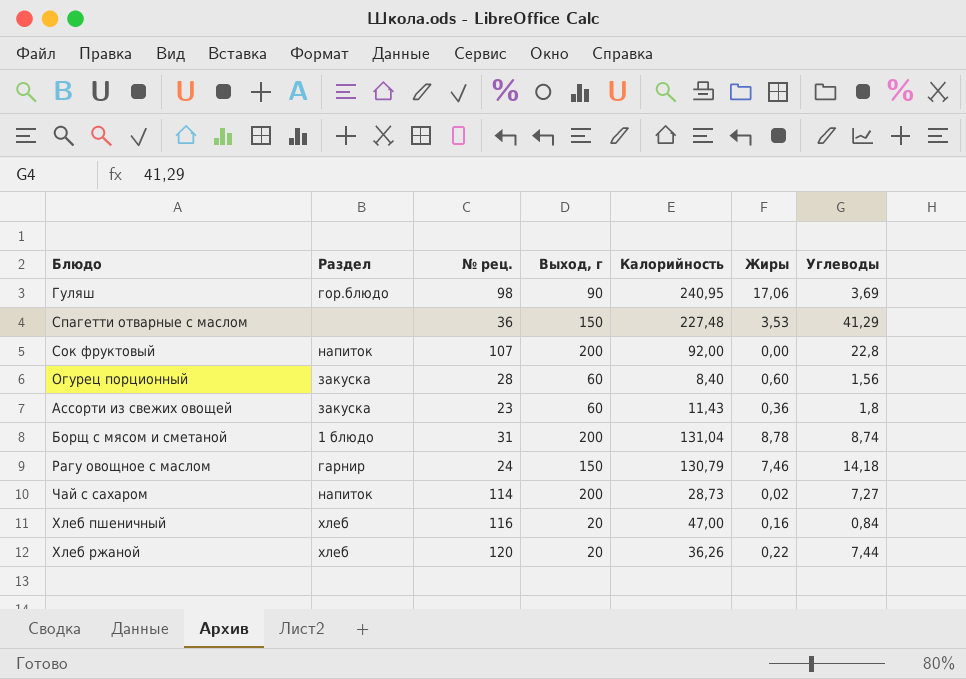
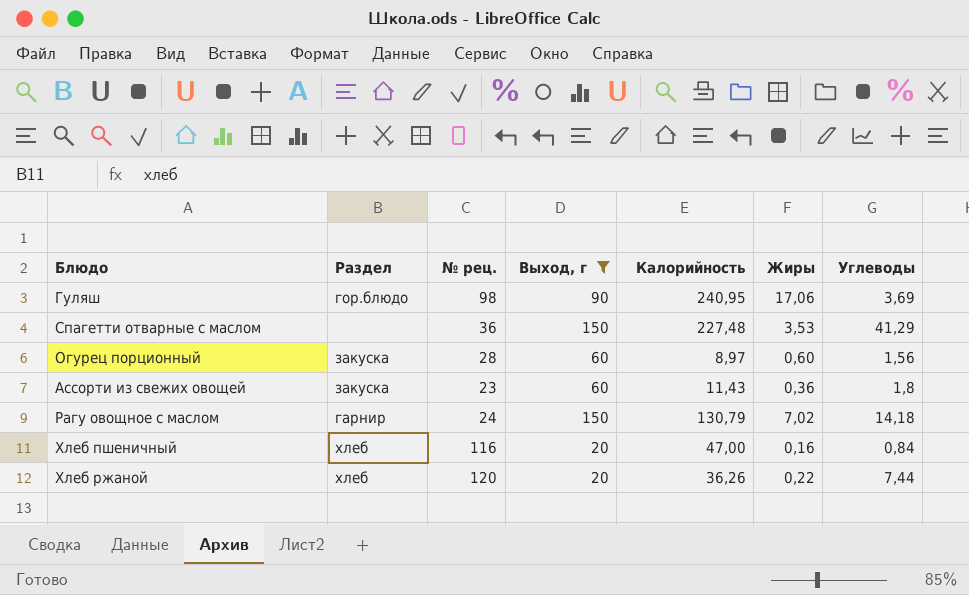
filter: none -> Выход, г != 200
Огурец порционный | Калорийность: 8,40 -> 8,97
Рагу овощное с маслом | Жиры: 7,46 -> 7,02

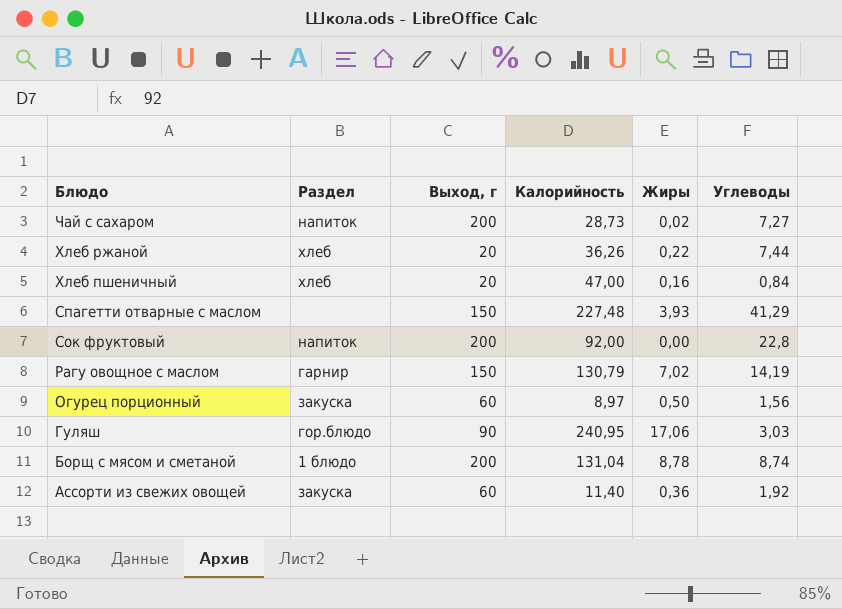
filter: Выход, г != 200 -> none
row order: none -> Блюдо descending
column № рец. | position: 3 -> none
Спагетти отварные с маслом | Жиры: 3,53 -> 3,93
Рагу овощное с маслом | Углеводы: 14,18 -> 14,19
Огурец порционный | Жиры: 0,60 -> 0,50
Гуляш | Углеводы: 3,69 -> 3,03
Ассорти из свежих овощей | Калорийность: 11,43 -> 11,40
Ассорти из свежих овощей | Углеводы: 1,8 -> 1,92

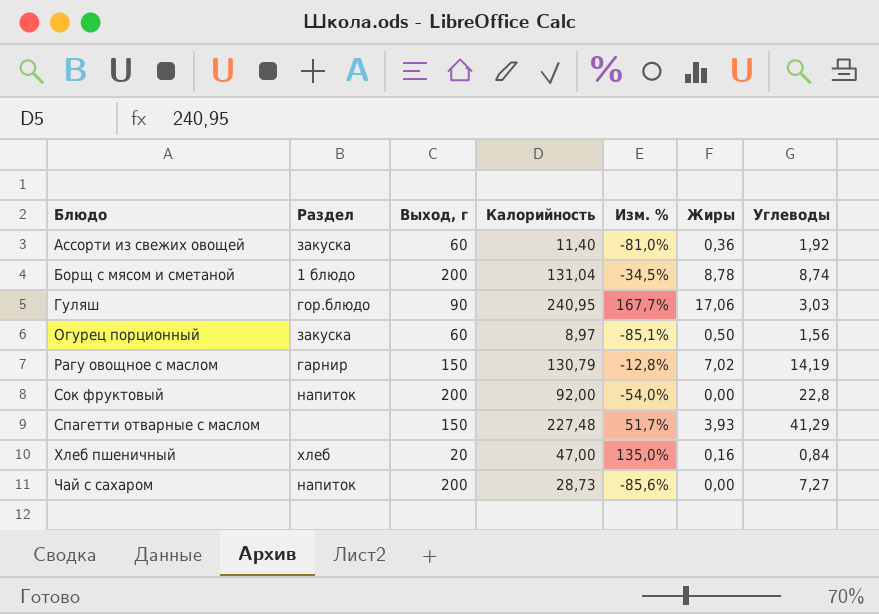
row order: Блюдо descending -> Блюдо ascending
column Изм. % | formula: none -> ([Калорийность] - [Выход, г]) / [Выход, г]
row Хлеб ржаной: хлеб | 20 | 36,26 | 0,22 | 7,44 -> none
Чай с сахаром | Жиры: 0,02 -> 0,00

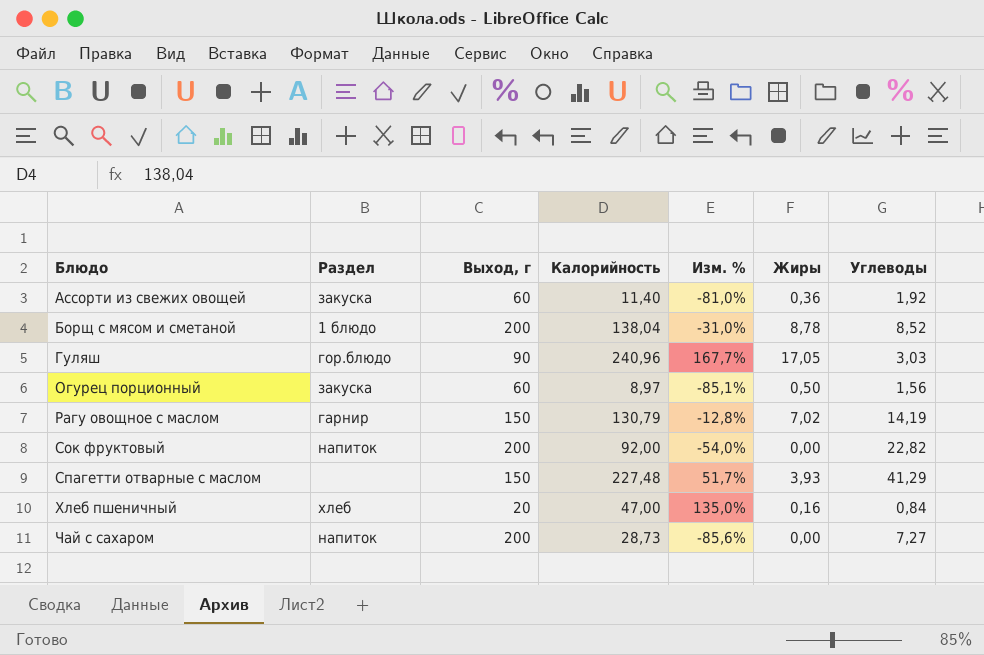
Борщ с мясом и сметаной | Калорийность: 131,04 -> 138,04
Борщ с мясом и сметаной | Изм. %: -34,5% -> -31,0%
Борщ с мясом и сметаной | Углеводы: 8,74 -> 8,52
Гуляш | Калорийность: 240,95 -> 240,96
Гуляш | Жиры: 17,06 -> 17,05
Сок фруктовый | Углеводы: 22,8 -> 22,82

